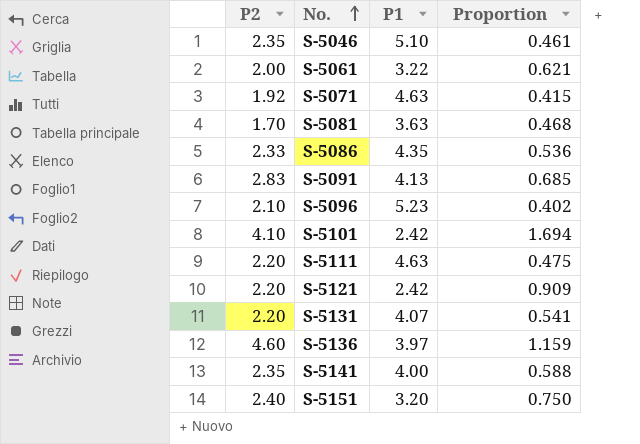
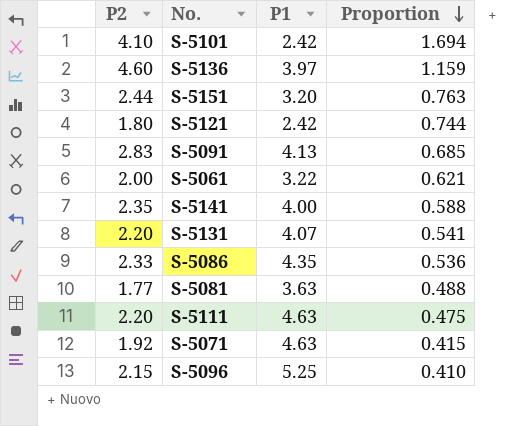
row order: No. ascending -> Proportion descending
row S-5046: 2.35 | 5.10 | 0.461 -> none
S-5151 | P2: 2.40 -> 2.44
S-5151 | Proportion: 0.750 -> 0.763
S-5121 | P2: 2.20 -> 1.80
S-5121 | Proportion: 0.909 -> 0.744
S-5081 | P2: 1.70 -> 1.77
S-5081 | Proportion: 0.468 -> 0.488
S-5096 | P2: 2.10 -> 2.15
S-5096 | P1: 5.23 -> 5.25
S-5096 | Proportion: 0.402 -> 0.410

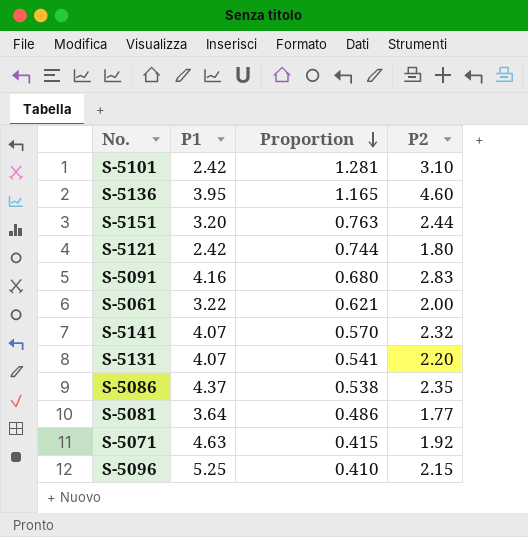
column P2 | position: 1 -> 4
row S-5111: 2.20 | 4.63 | 0.475 -> none
S-5101 | Proportion: 1.694 -> 1.281
S-5101 | P2: 4.10 -> 3.10
S-5136 | P1: 3.97 -> 3.95
S-5136 | Proportion: 1.159 -> 1.165
S-5091 | P1: 4.13 -> 4.16
S-5091 | Proportion: 0.685 -> 0.680
S-5141 | P1: 4.00 -> 4.07
S-5141 | Proportion: 0.588 -> 0.570
S-5141 | P2: 2.35 -> 2.32
S-5086 | P1: 4.35 -> 4.37
S-5086 | Proportion: 0.536 -> 0.538
S-5086 | P2: 2.33 -> 2.35
S-5081 | P1: 3.63 -> 3.64
S-5081 | Proportion: 0.488 -> 0.486

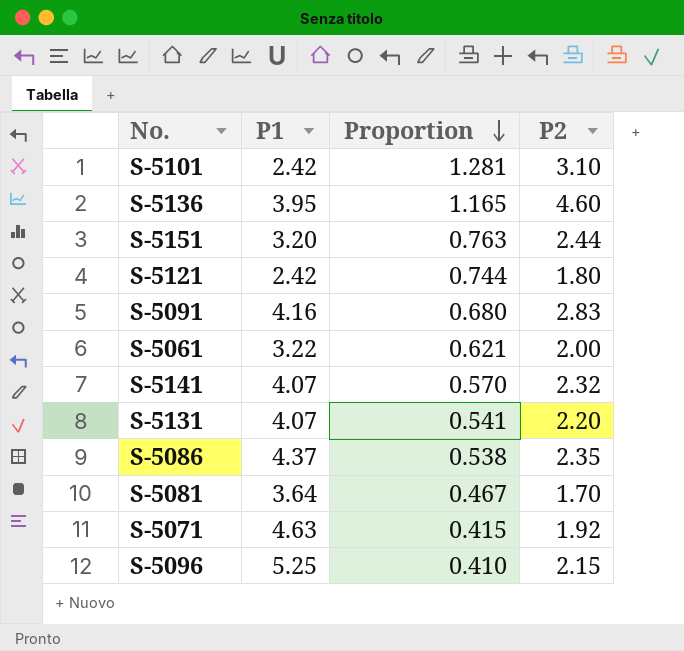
S-5081 | Proportion: 0.486 -> 0.467
S-5081 | P2: 1.77 -> 1.70

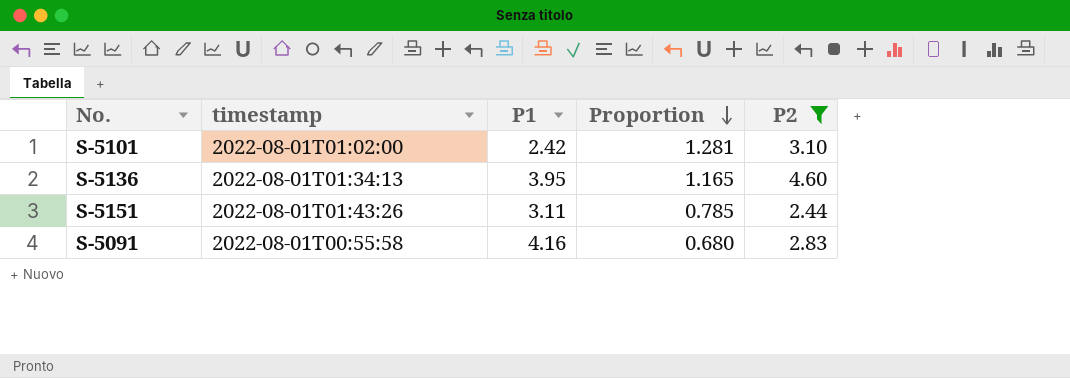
filter: none -> P2 >= 2.44
column timestamp | position: none -> 2
S-5151 | P1: 3.20 -> 3.11
S-5151 | Proportion: 0.763 -> 0.785

